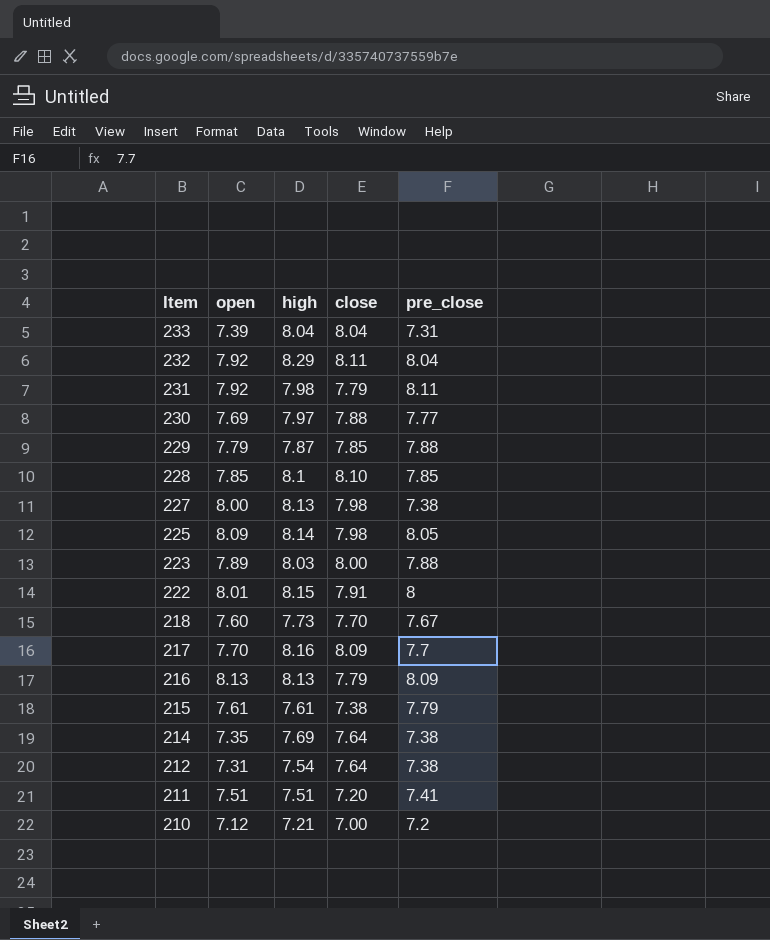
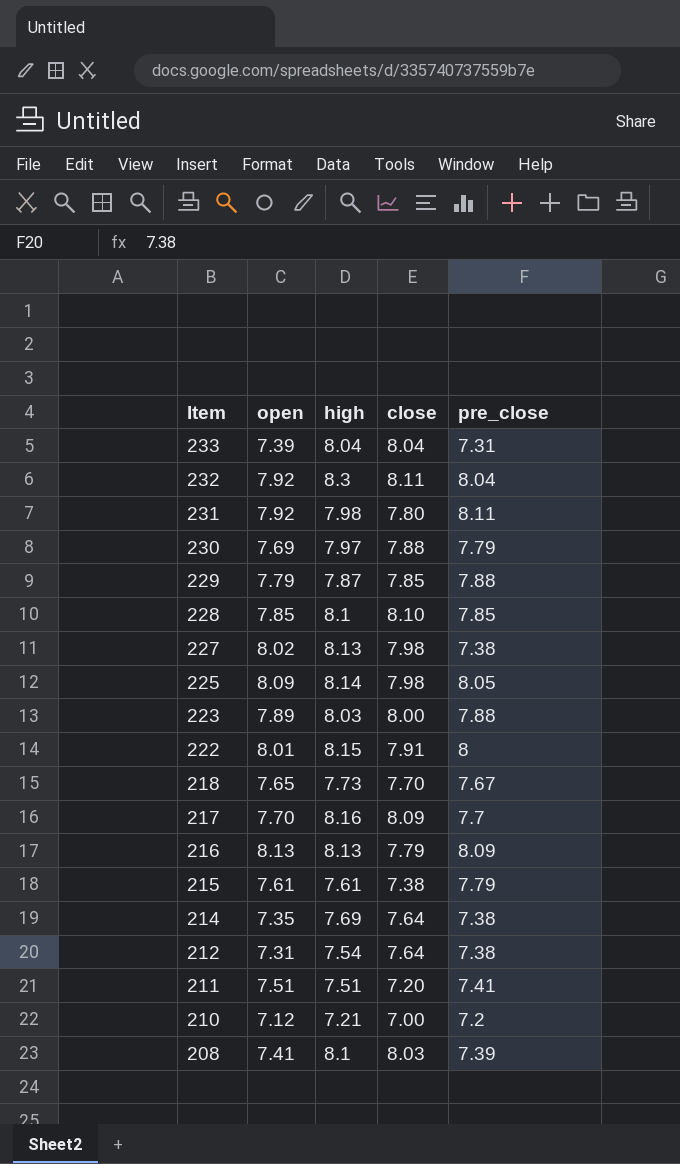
232 | high: 8.29 -> 8.3
231 | close: 7.79 -> 7.80
230 | pre_close: 7.77 -> 7.79
227 | open: 8.00 -> 8.02
218 | open: 7.60 -> 7.65
row 208: none -> 7.41 | 8.1 | 8.03 | 7.39

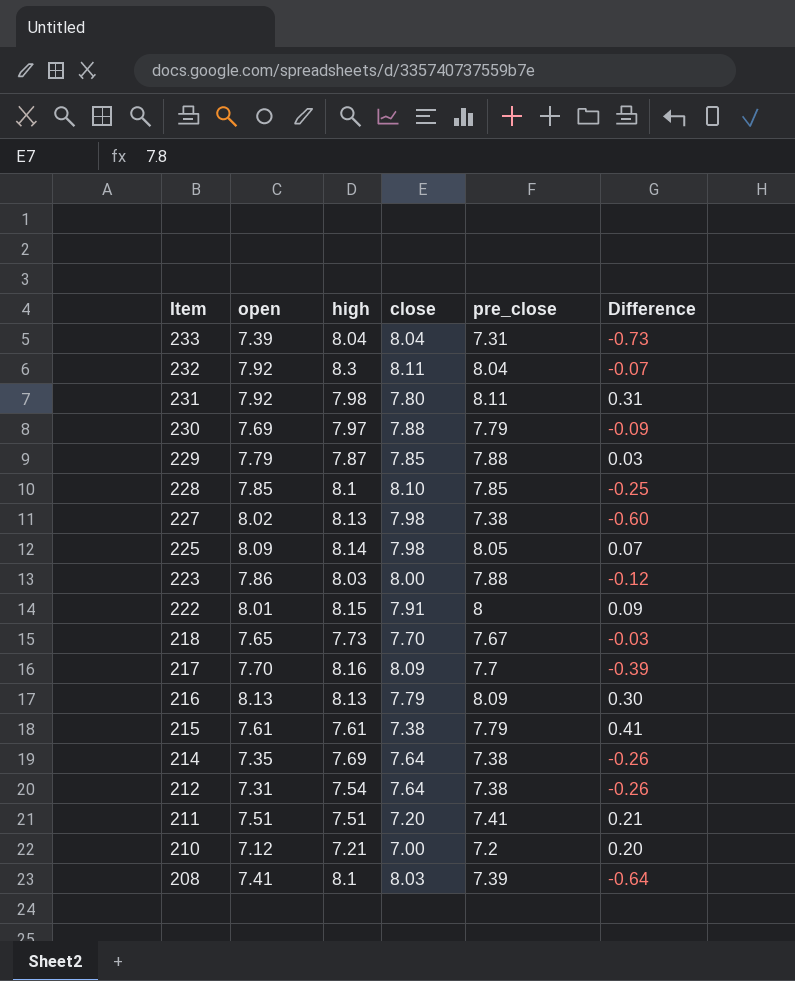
column Difference | formula: none -> [pre_close] - [close]
223 | open: 7.89 -> 7.86

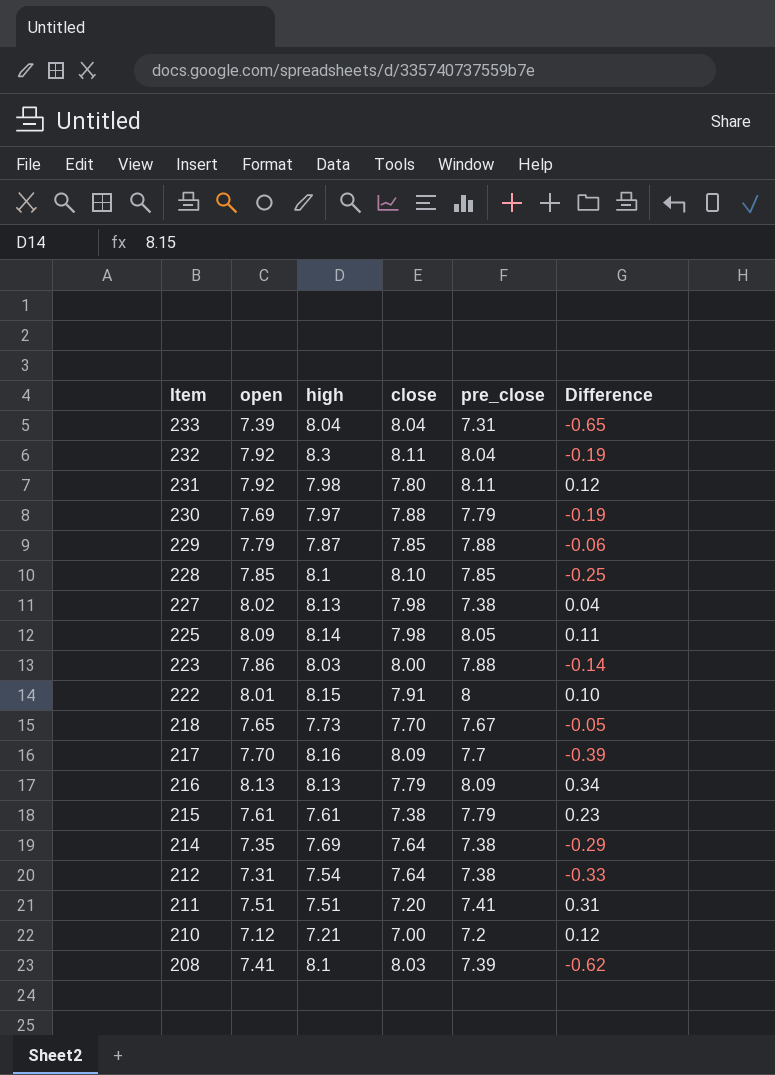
column Difference | formula: [pre_close] - [close] -> [open] - [close]

